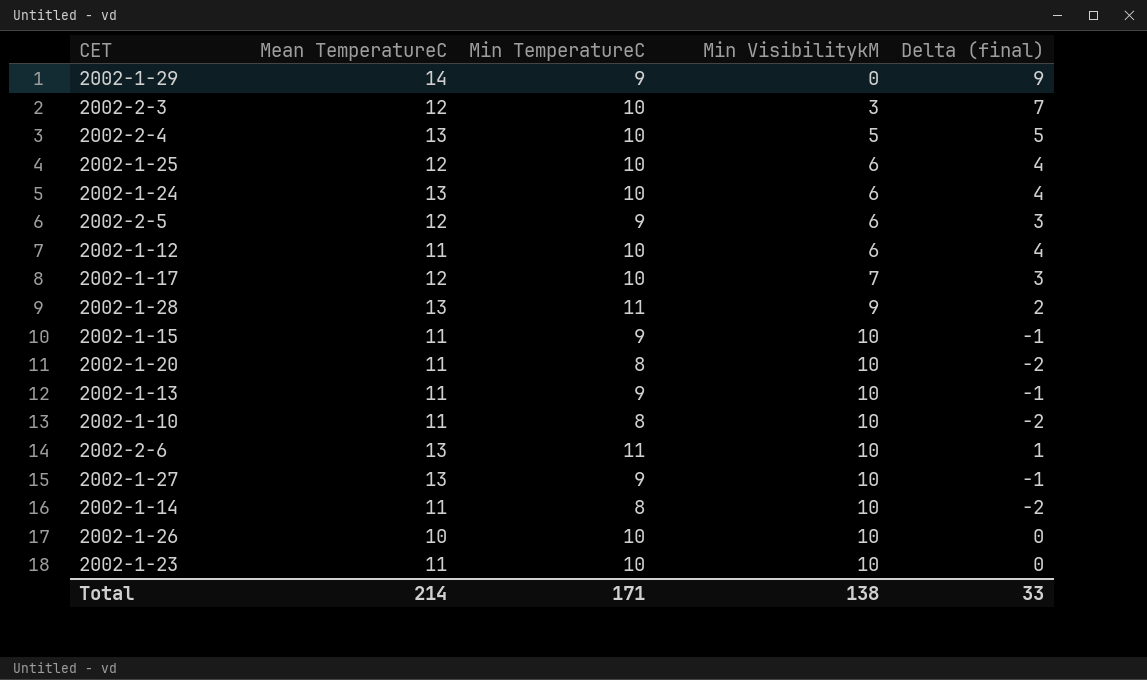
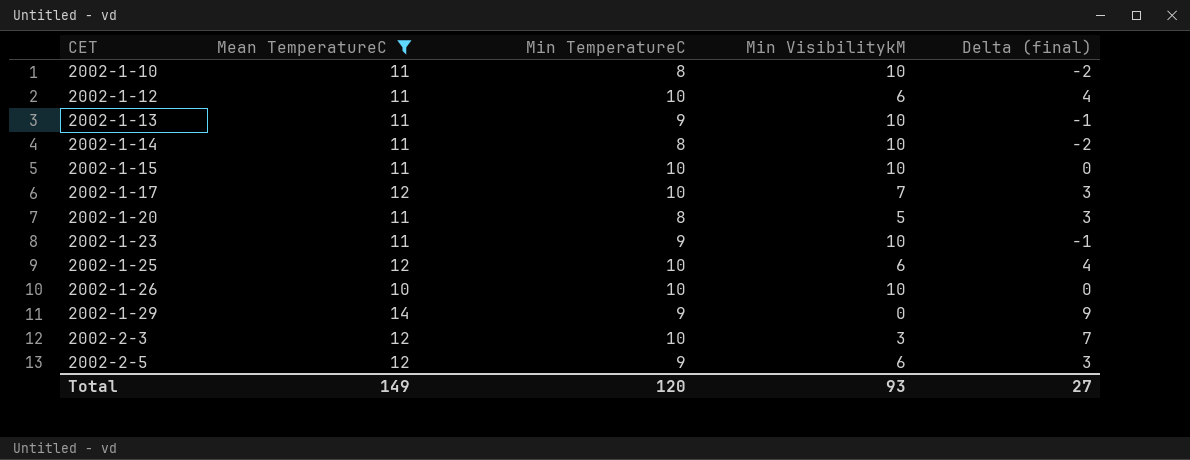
filter: none -> Mean TemperatureC != 13
row order: Min VisibilitykM ascending -> CET ascending
2002-1-15 | Min TemperatureC: 9 -> 10
2002-1-15 | Delta (final): -1 -> 0
2002-1-20 | Min VisibilitykM: 10 -> 5
2002-1-20 | Delta (final): -2 -> 3
2002-1-23 | Min TemperatureC: 10 -> 9
2002-1-23 | Delta (final): 0 -> -1
Total | Mean TemperatureC: 214 -> 149
Total | Min TemperatureC: 171 -> 120
Total | Min VisibilitykM: 138 -> 93
Total | Delta (final): 33 -> 27

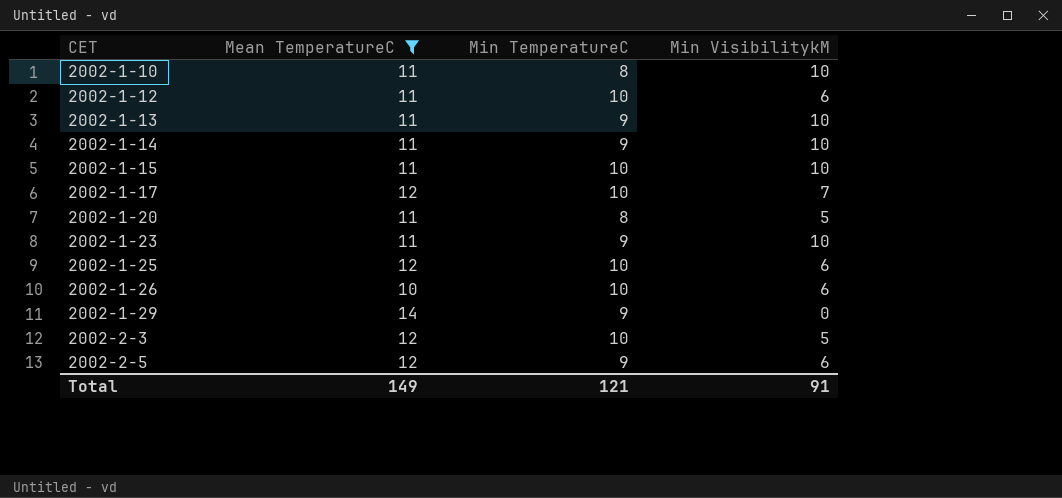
column Delta (final) | formula: [Min TemperatureC] - [Min VisibilitykM] -> none
2002-1-14 | Min TemperatureC: 8 -> 9
2002-1-26 | Min VisibilitykM: 10 -> 6
2002-2-3 | Min VisibilitykM: 3 -> 5
Total | Min TemperatureC: 120 -> 121
Total | Min VisibilitykM: 93 -> 91

